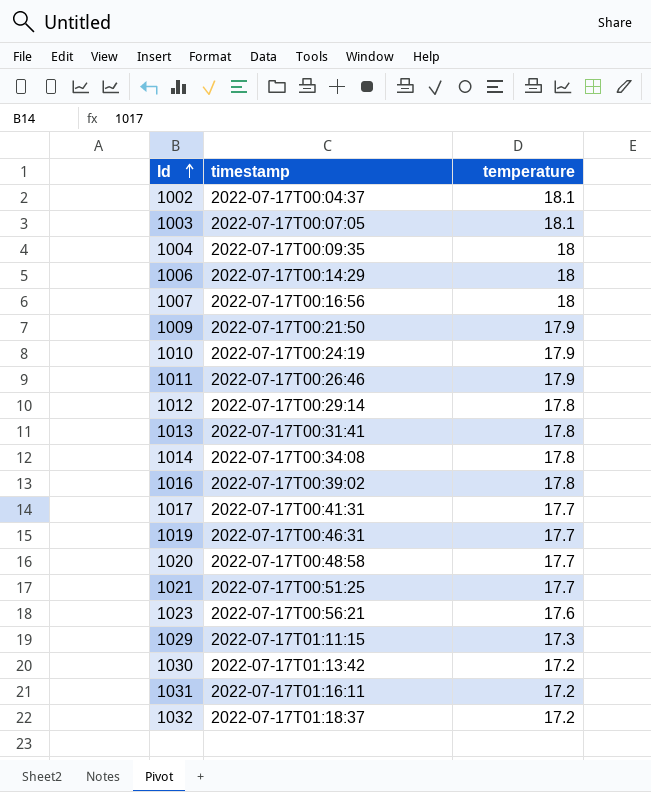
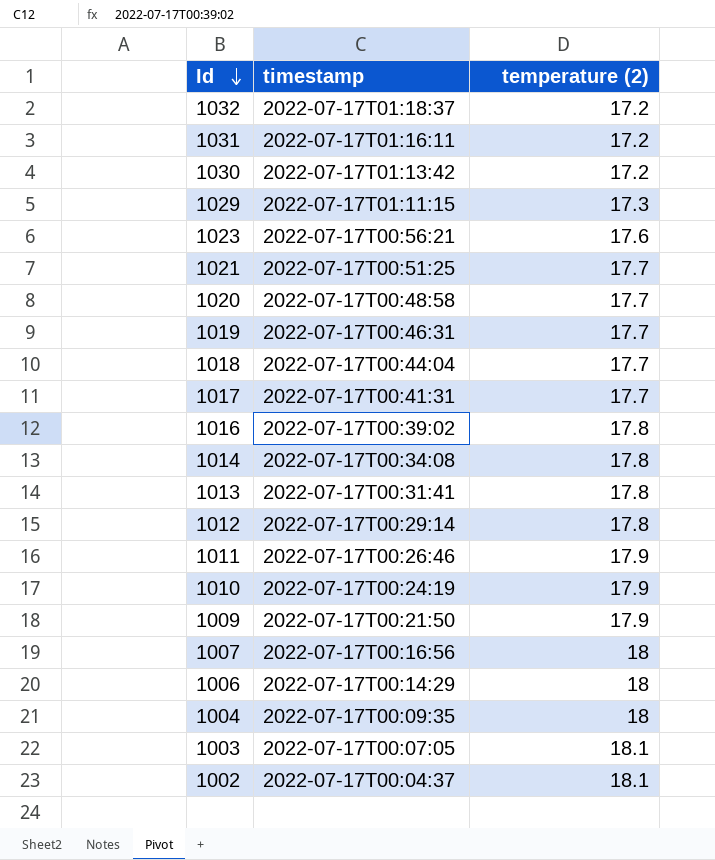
row order: Id ascending -> Id descending
column name: temperature -> temperature (2)
row 1018: none -> 2022-07-17T00:44:04 | 17.7

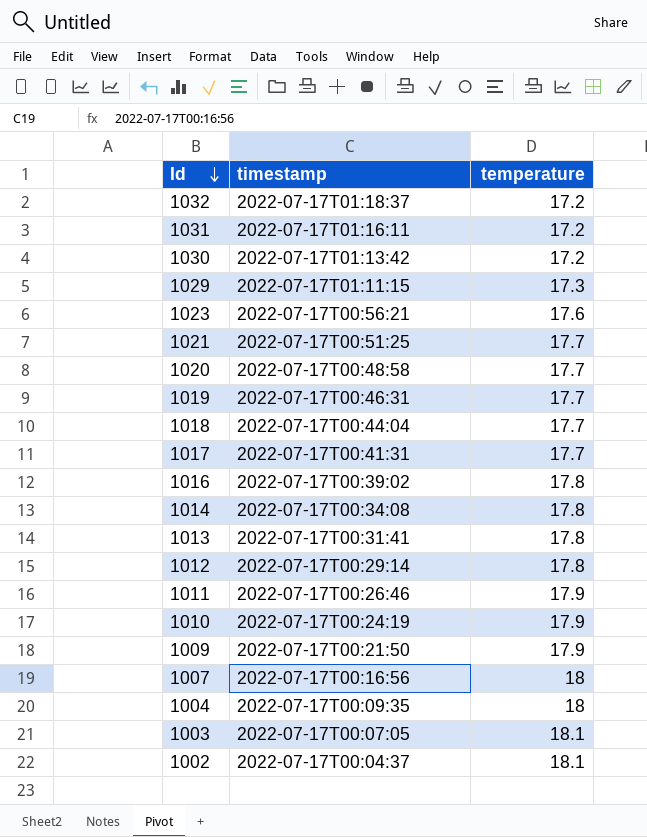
column name: temperature (2) -> temperature
row 1006: 2022-07-17T00:14:29 | 18 -> none

